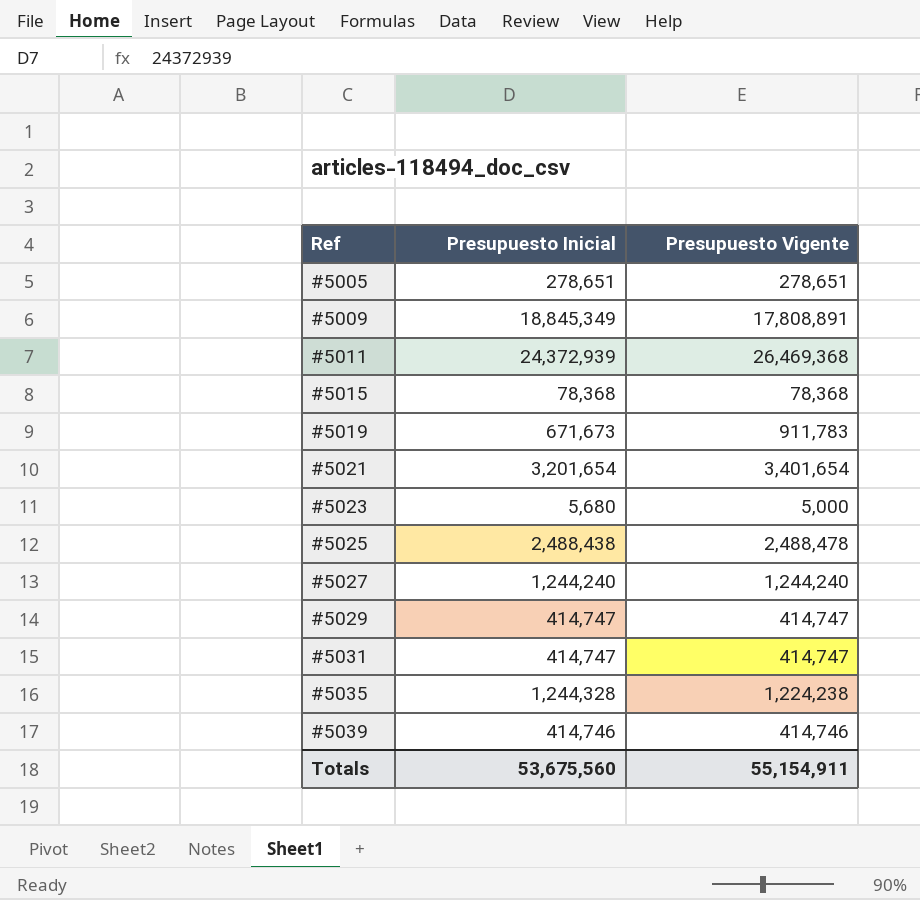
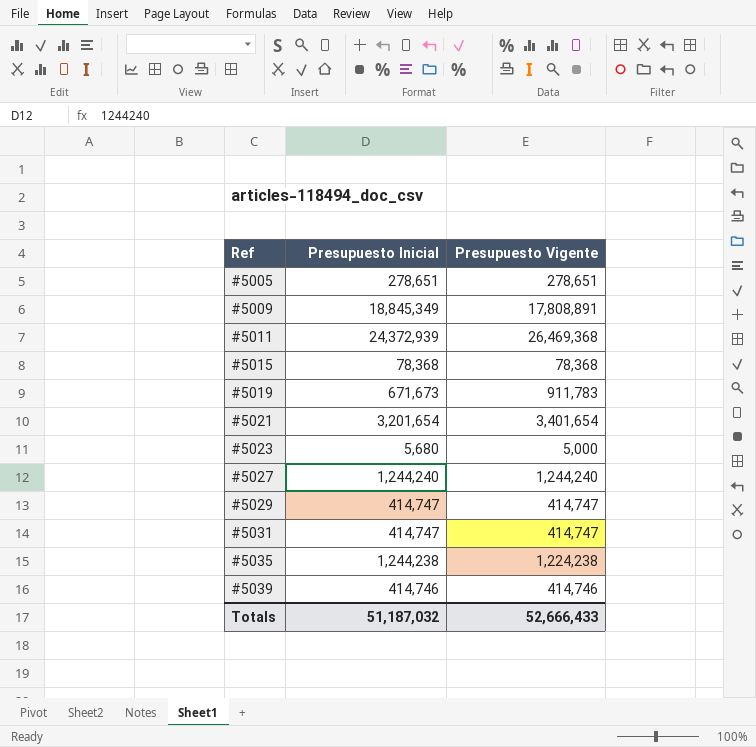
row #5025: 2,488,438 | 2,488,478 -> none
#5035 | Presupuesto Inicial: 1,244,328 -> 1,244,238
Totals | Presupuesto Inicial: 53,675,560 -> 51,187,032
Totals | Presupuesto Vigente: 55,154,911 -> 52,666,433

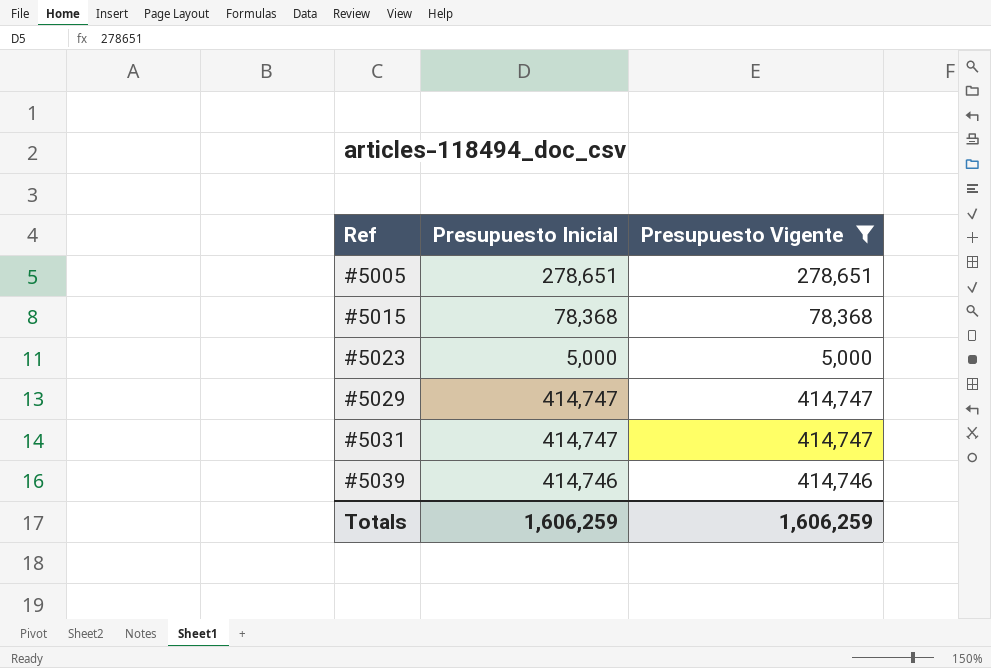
filter: none -> Presupuesto Vigente <= 414,747
#5023 | Presupuesto Inicial: 5,680 -> 5,000
Totals | Presupuesto Inicial: 51,187,032 -> 1,606,259
Totals | Presupuesto Vigente: 52,666,433 -> 1,606,259

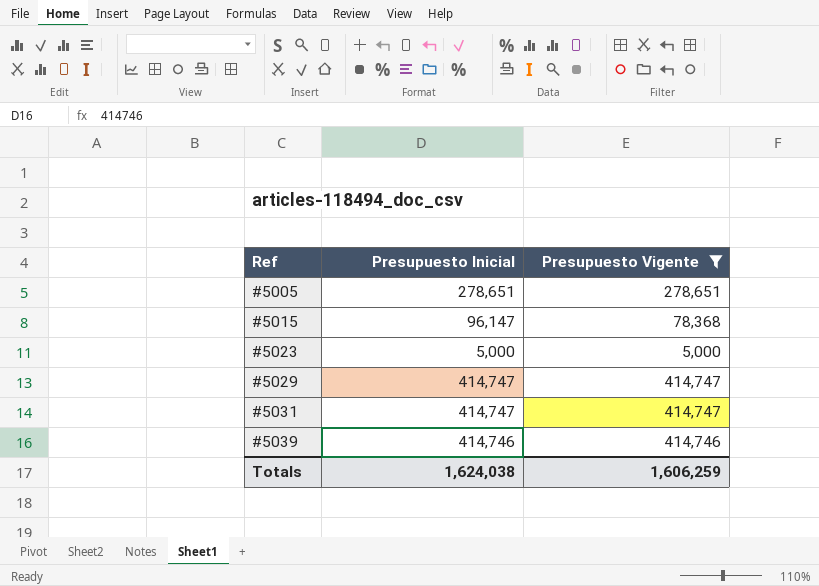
#5015 | Presupuesto Inicial: 78,368 -> 96,147
Totals | Presupuesto Inicial: 1,606,259 -> 1,624,038

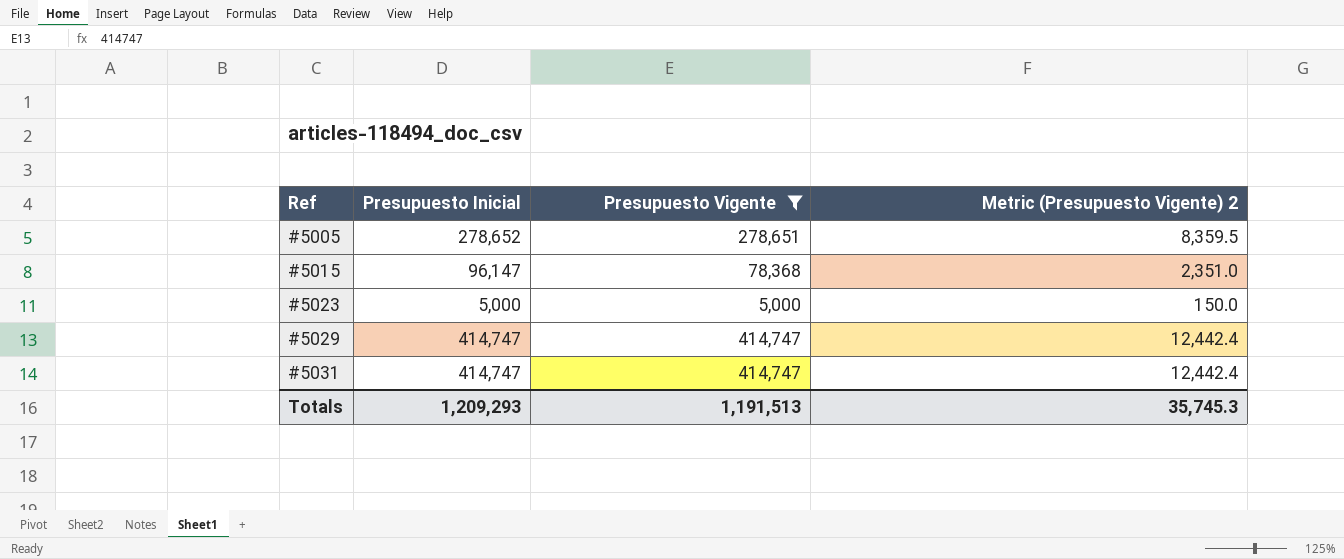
column Metric (Presupuesto Vigente) 2 | formula: none -> [Presupuesto Vigente] * 0.03
row #5039: 414,746 | 414,746 -> none
#5005 | Presupuesto Inicial: 278,651 -> 278,652
Totals | Presupuesto Inicial: 1,624,038 -> 1,209,293
Totals | Presupuesto Vigente: 1,606,259 -> 1,191,513

